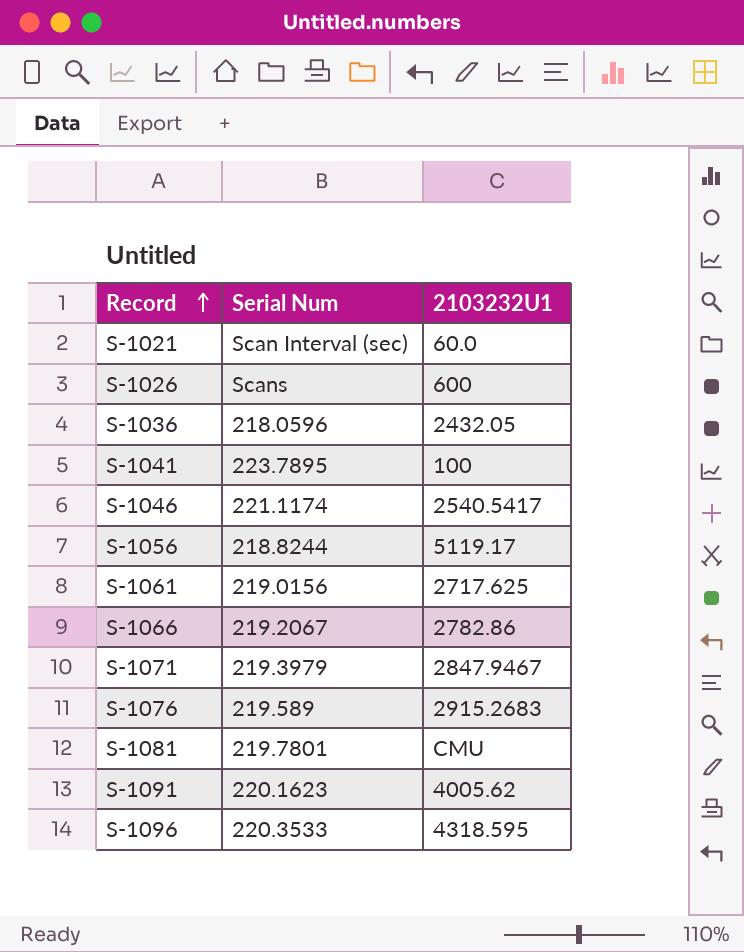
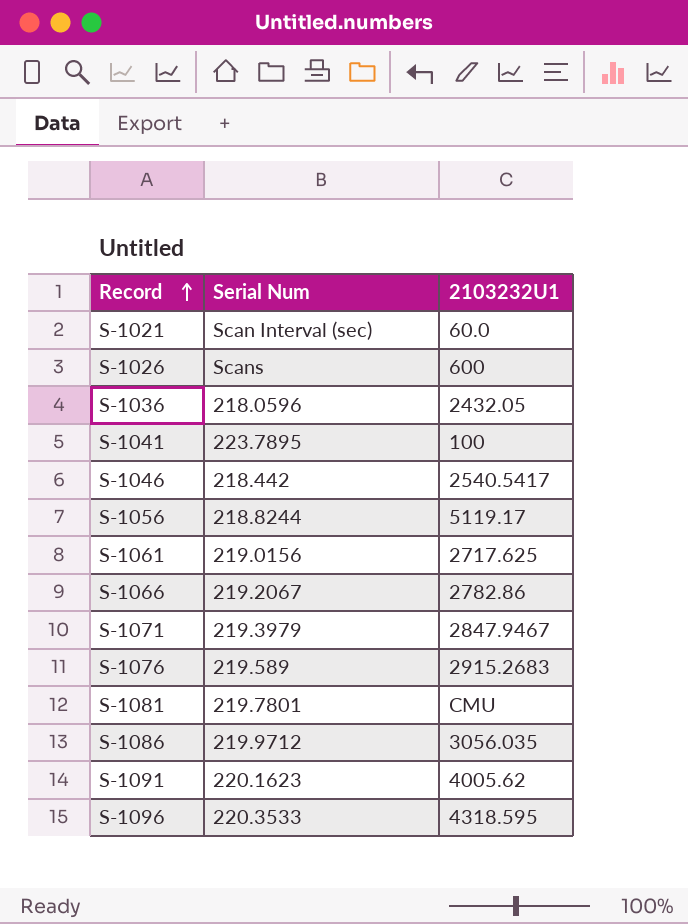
S-1046 | Serial Num: 221.1174 -> 218.442
row S-1086: none -> 219.9712 | 3056.035

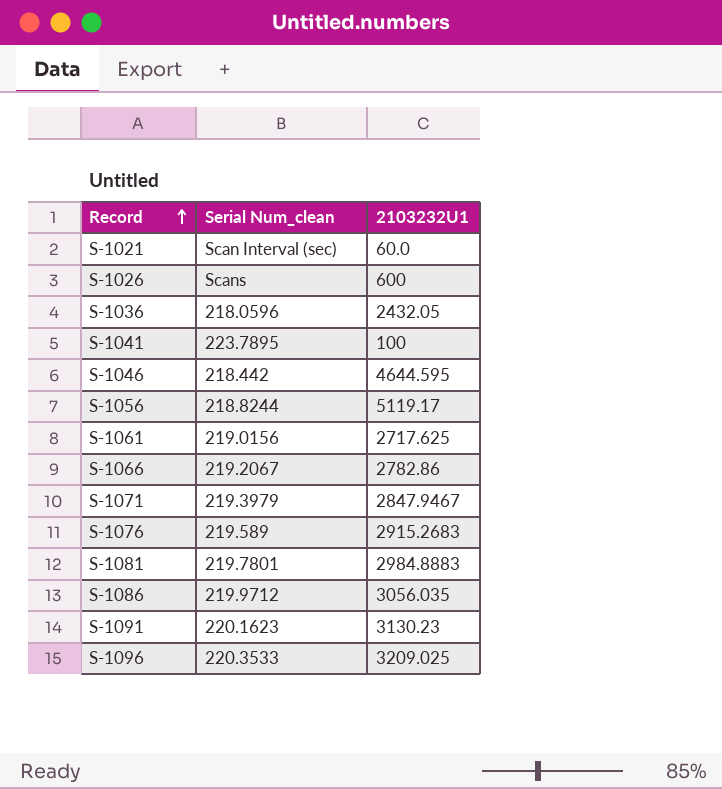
column name: Serial Num -> Serial Num_clean
S-1046 | 2103232U1: 2540.5417 -> 4644.595
S-1081 | 2103232U1: CMU -> 2984.8883
S-1091 | 2103232U1: 4005.62 -> 3130.23
S-1096 | 2103232U1: 4318.595 -> 3209.025

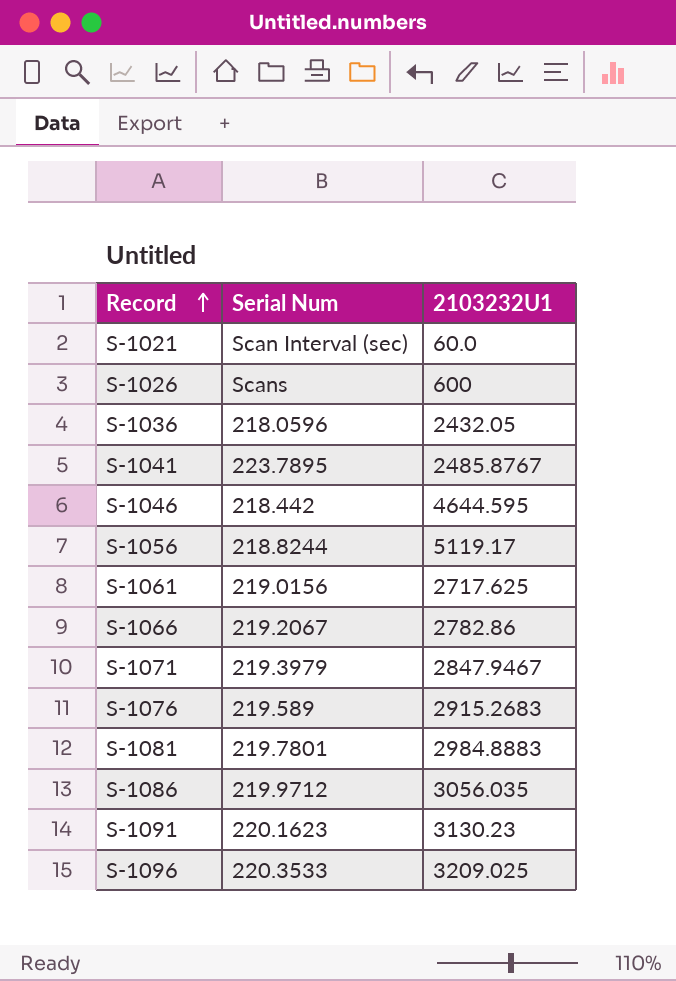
column name: Serial Num_clean -> Serial Num
S-1041 | 2103232U1: 100 -> 2485.8767

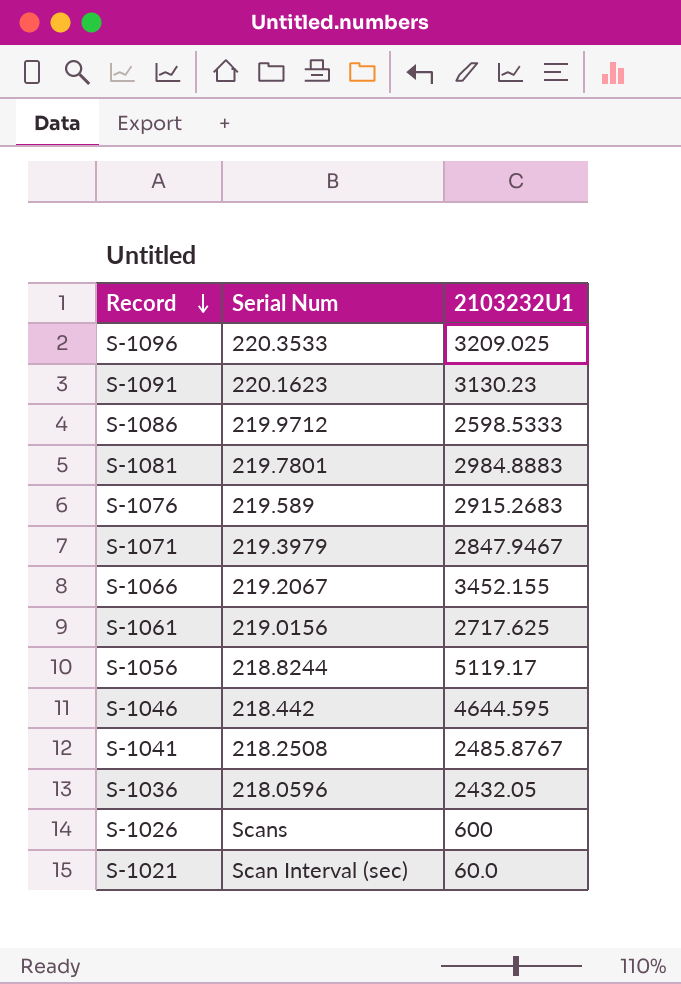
row order: Record ascending -> Record descending
S-1086 | 2103232U1: 3056.035 -> 2598.5333
S-1066 | 2103232U1: 2782.86 -> 3452.155
S-1041 | Serial Num: 223.7895 -> 218.2508

